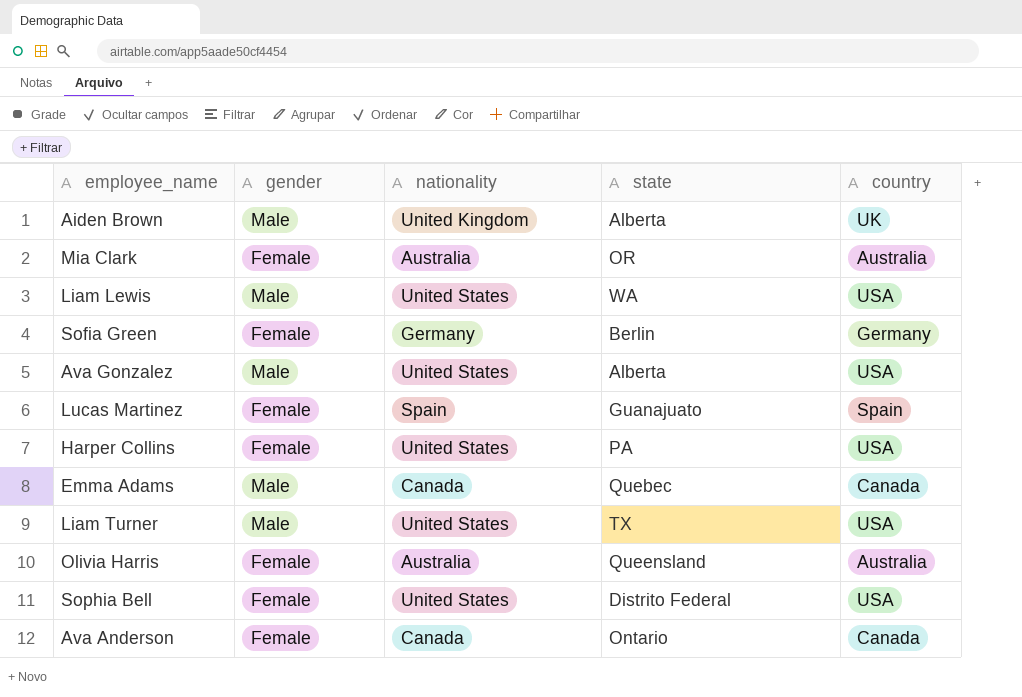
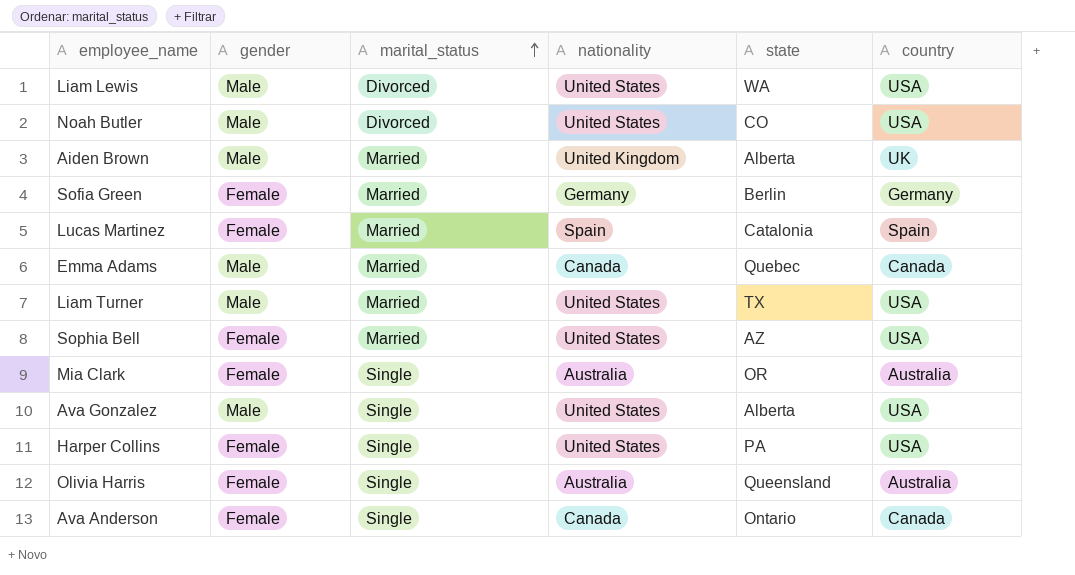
row order: none -> marital_status ascending
column marital_status | position: none -> 3
row Noah Butler: none -> Male | Divorced | United States | CO | USA
Lucas Martinez | state: Guanajuato -> Catalonia
Sophia Bell | state: Distrito Federal -> AZ

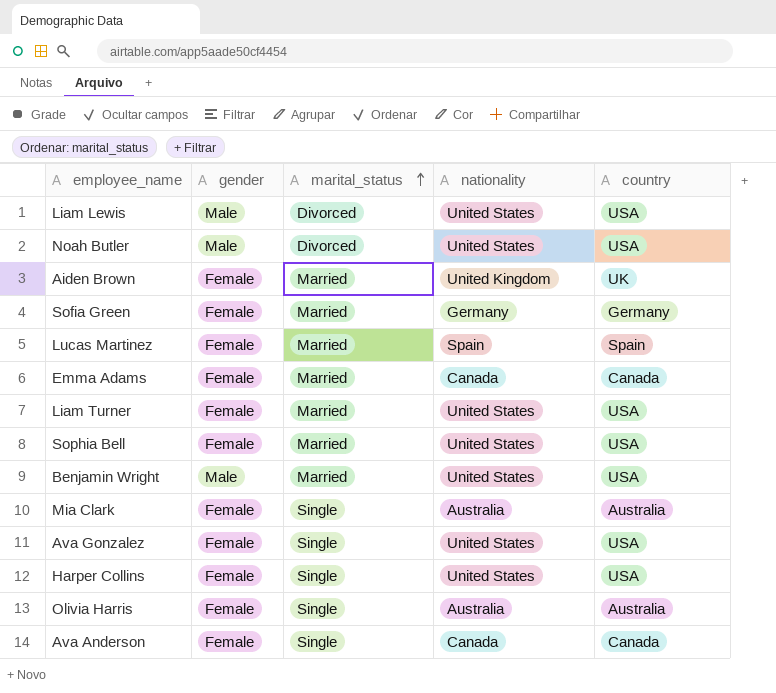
column state | position: 5 -> none
Aiden Brown | gender: Male -> Female
Emma Adams | gender: Male -> Female
Liam Turner | gender: Male -> Female
row Benjamin Wright: none -> Male | Married | United States | USA
Ava Gonzalez | gender: Male -> Female

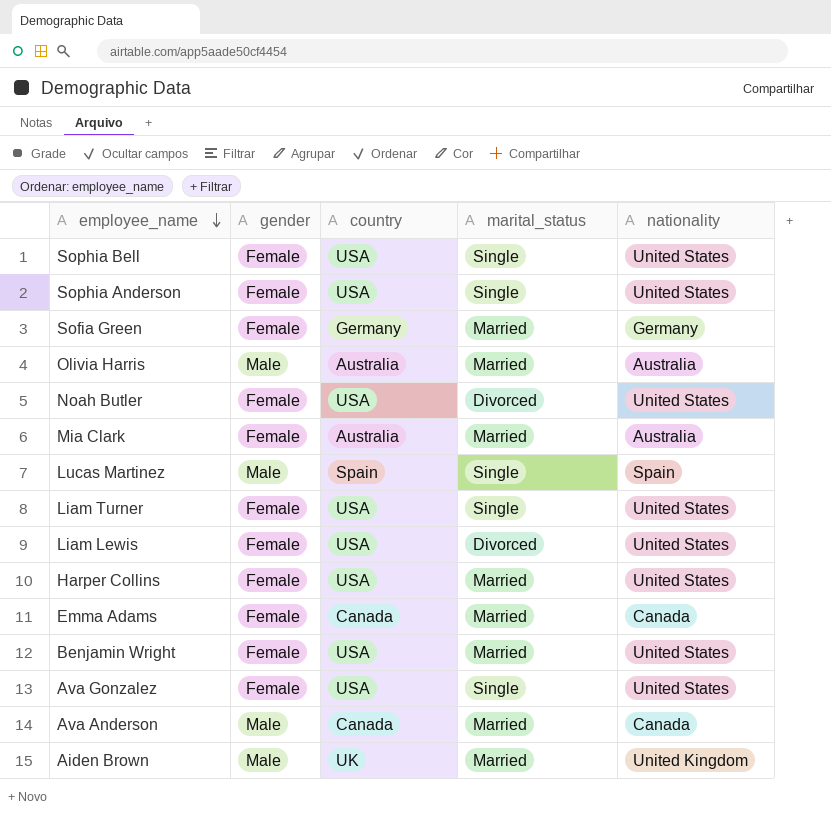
row order: marital_status ascending -> employee_name descending
column country | position: 5 -> 3
Sophia Bell | marital_status: Married -> Single
row Sophia Anderson: none -> Female | USA | Single | United States
Olivia Harris | gender: Female -> Male
Olivia Harris | marital_status: Single -> Married
Noah Butler | gender: Male -> Female
Mia Clark | marital_status: Single -> Married
Lucas Martinez | gender: Female -> Male
Lucas Martinez | marital_status: Married -> Single
Liam Turner | marital_status: Married -> Single
Liam Lewis | gender: Male -> Female
Harper Collins | marital_status: Single -> Married
Benjamin Wright | gender: Male -> Female
Ava Anderson | gender: Female -> Male
Ava Anderson | marital_status: Single -> Married
Aiden Brown | gender: Female -> Male

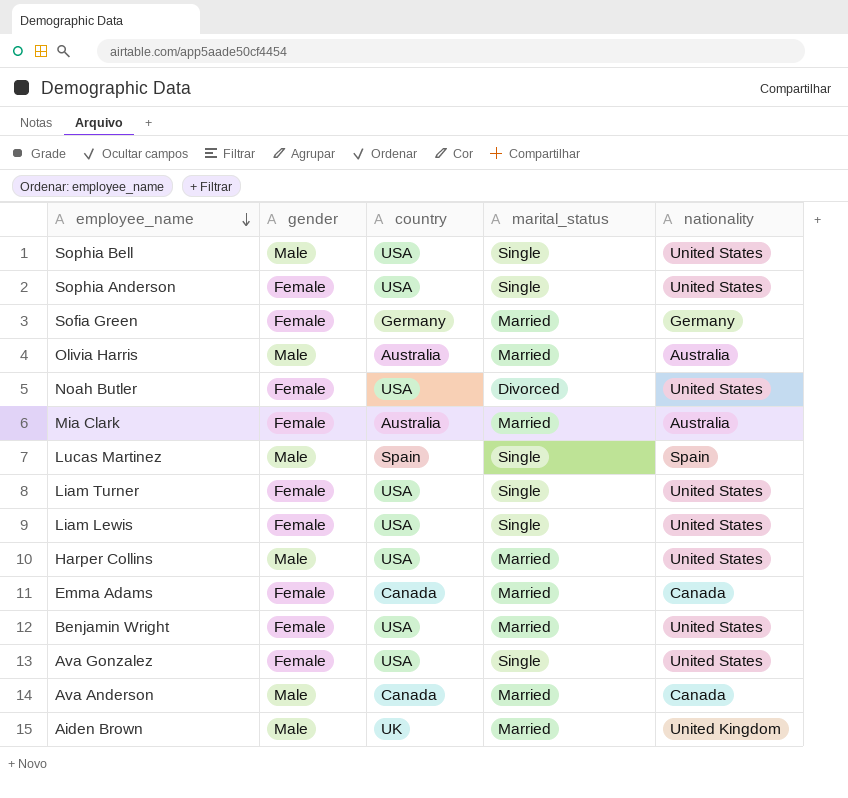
Sophia Bell | gender: Female -> Male
Liam Lewis | marital_status: Divorced -> Single
Harper Collins | gender: Female -> Male

